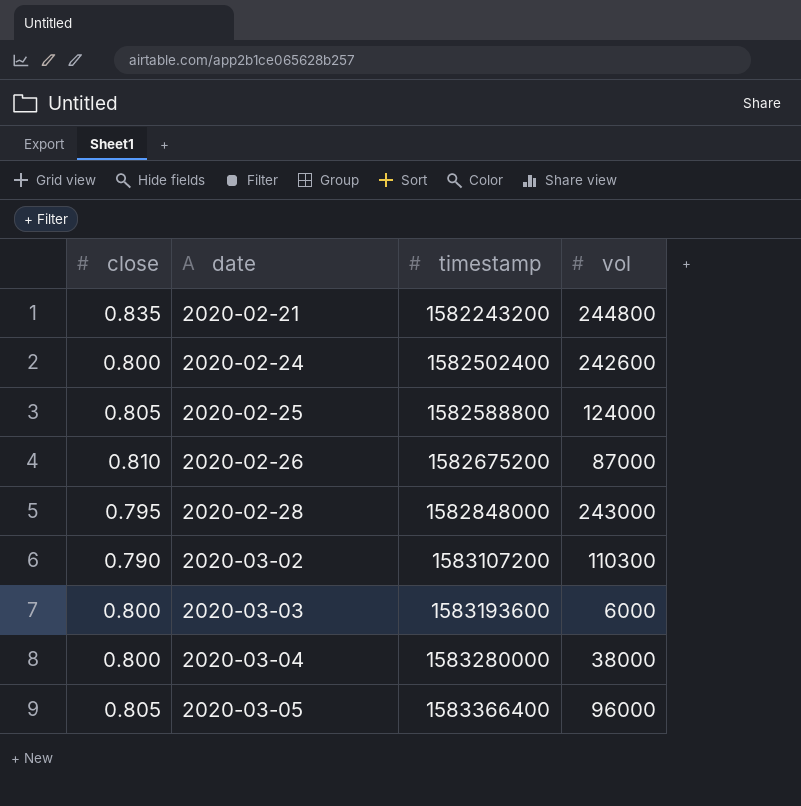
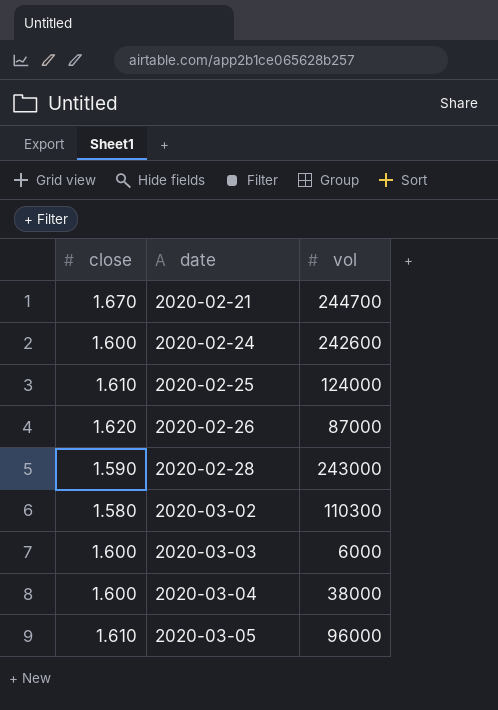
column timestamp | position: 3 -> none
2020-02-21 | close: 0.835 -> 1.670
2020-02-21 | vol: 244800 -> 244700
2020-02-24 | close: 0.800 -> 1.600
2020-02-25 | close: 0.805 -> 1.610
2020-02-26 | close: 0.810 -> 1.620
2020-02-28 | close: 0.795 -> 1.590
2020-03-02 | close: 0.790 -> 1.580
2020-03-03 | close: 0.800 -> 1.600
2020-03-04 | close: 0.800 -> 1.600
2020-03-05 | close: 0.805 -> 1.610

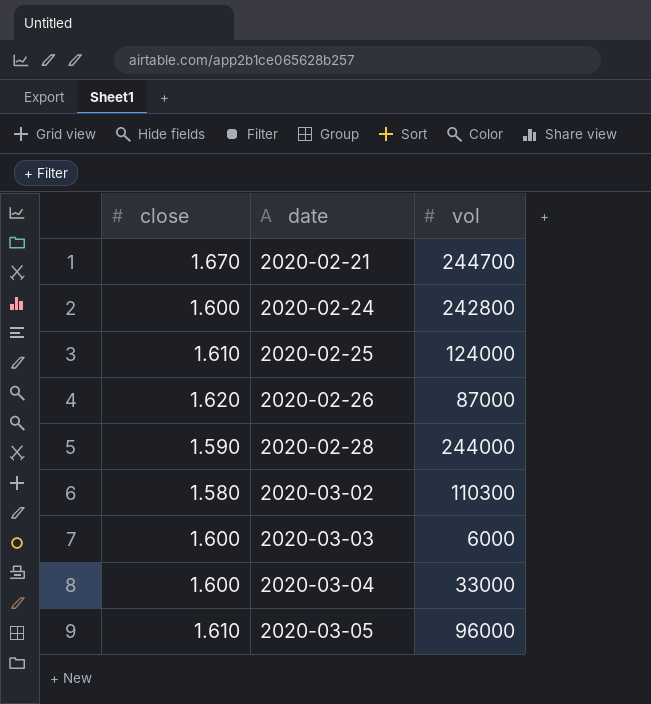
2020-02-24 | vol: 242600 -> 242800
2020-02-28 | vol: 243000 -> 244000
2020-03-04 | vol: 38000 -> 33000

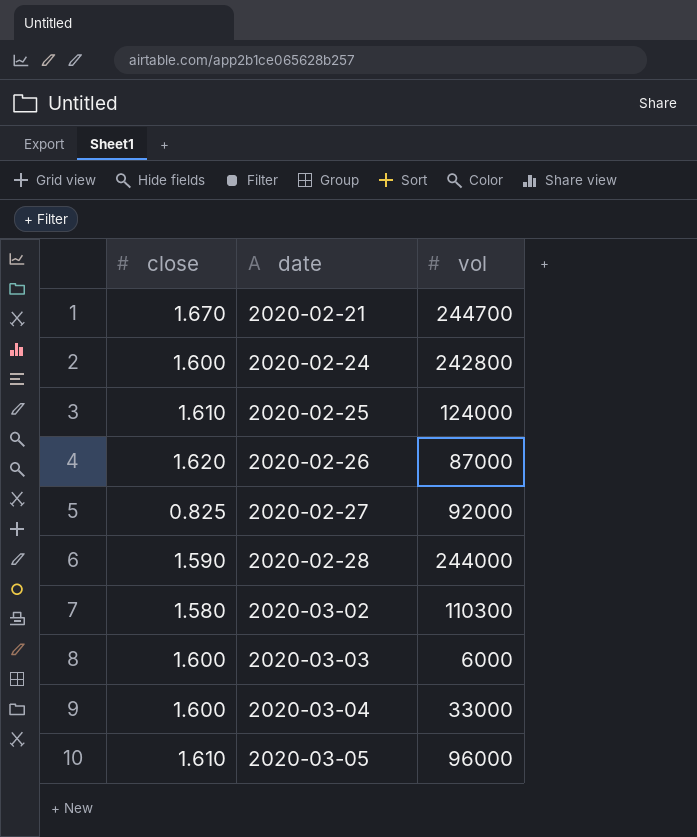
row 2020-02-27: none -> 0.825 | 92000

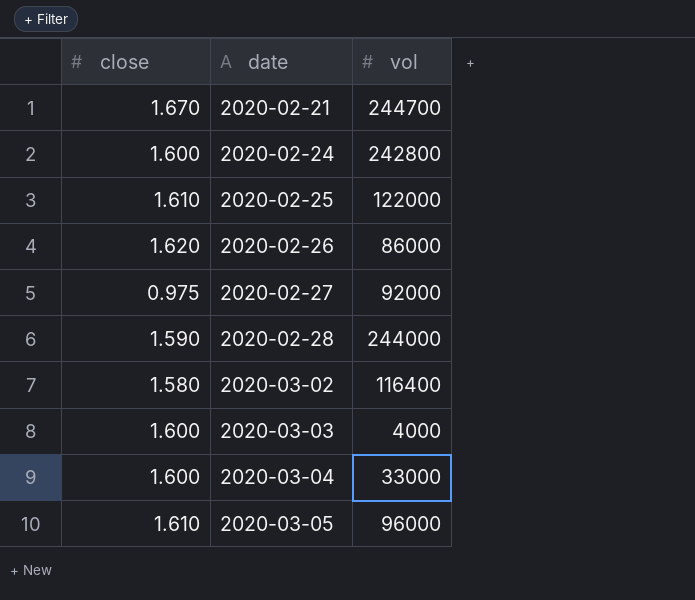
2020-02-25 | vol: 124000 -> 122000
2020-02-26 | vol: 87000 -> 86000
2020-02-27 | close: 0.825 -> 0.975
2020-03-02 | vol: 110300 -> 116400
2020-03-03 | vol: 6000 -> 4000

